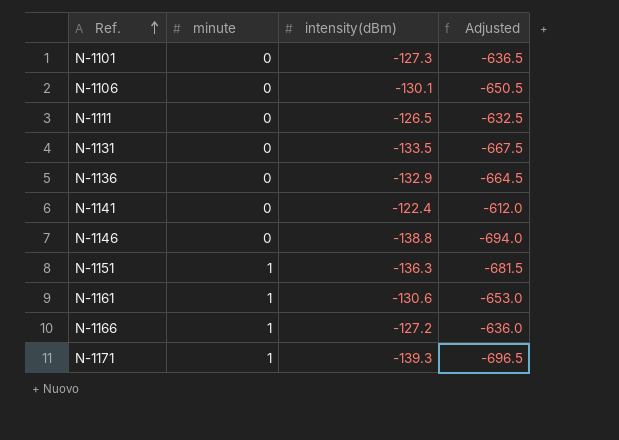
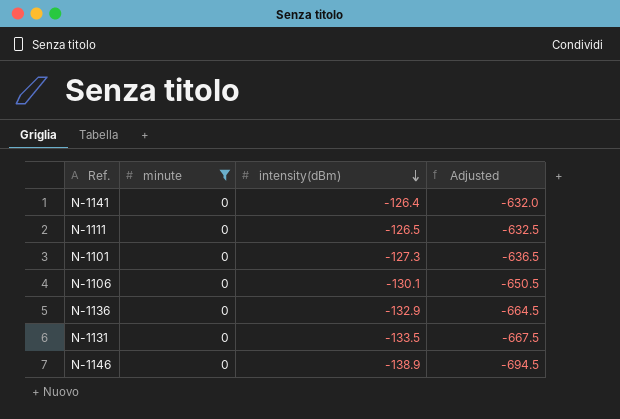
filter: none -> minute = 0
row order: Ref. ascending -> intensity(dBm) descending
N-1141 | intensity(dBm): -122.4 -> -126.4
N-1141 | Adjusted: -612.0 -> -632.0
N-1146 | intensity(dBm): -138.8 -> -138.9
N-1146 | Adjusted: -694.0 -> -694.5

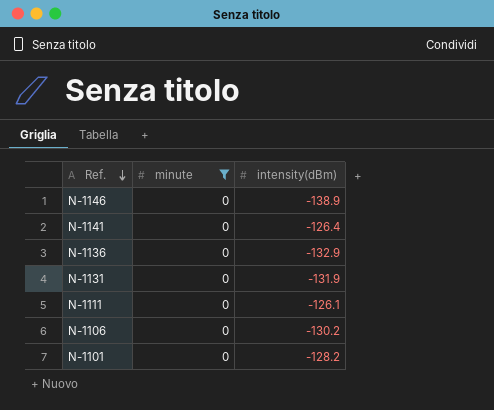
row order: intensity(dBm) descending -> Ref. descending
column Adjusted | formula: [intensity(dBm)] * 5 -> none
N-1131 | intensity(dBm): -133.5 -> -131.9
N-1111 | intensity(dBm): -126.5 -> -126.1
N-1106 | intensity(dBm): -130.1 -> -130.2
N-1101 | intensity(dBm): -127.3 -> -128.2

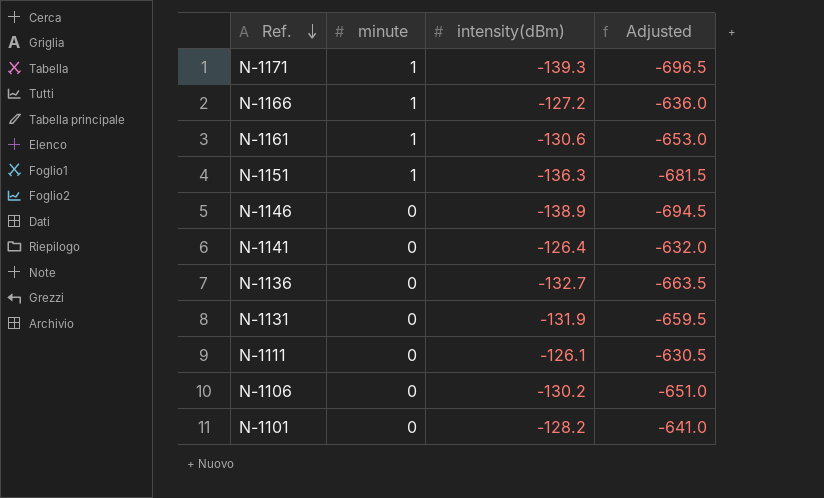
filter: minute = 0 -> none
column Adjusted | formula: none -> [intensity(dBm)] * 5
N-1136 | intensity(dBm): -132.9 -> -132.7

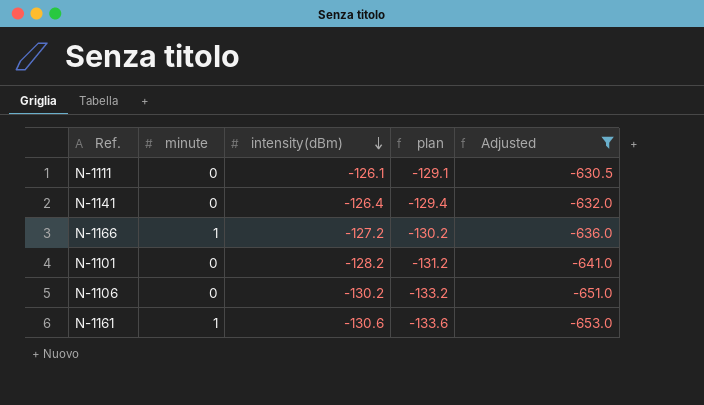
filter: none -> Adjusted >= -653.0
row order: Ref. descending -> intensity(dBm) descending
column plan | formula: none -> [intensity(dBm)] - 3

